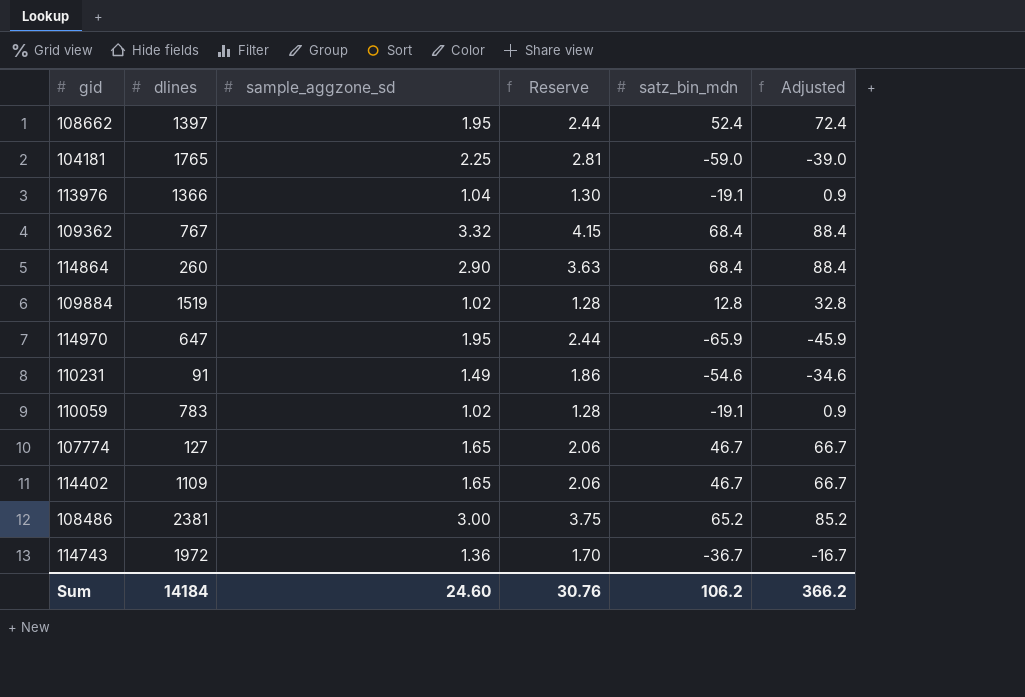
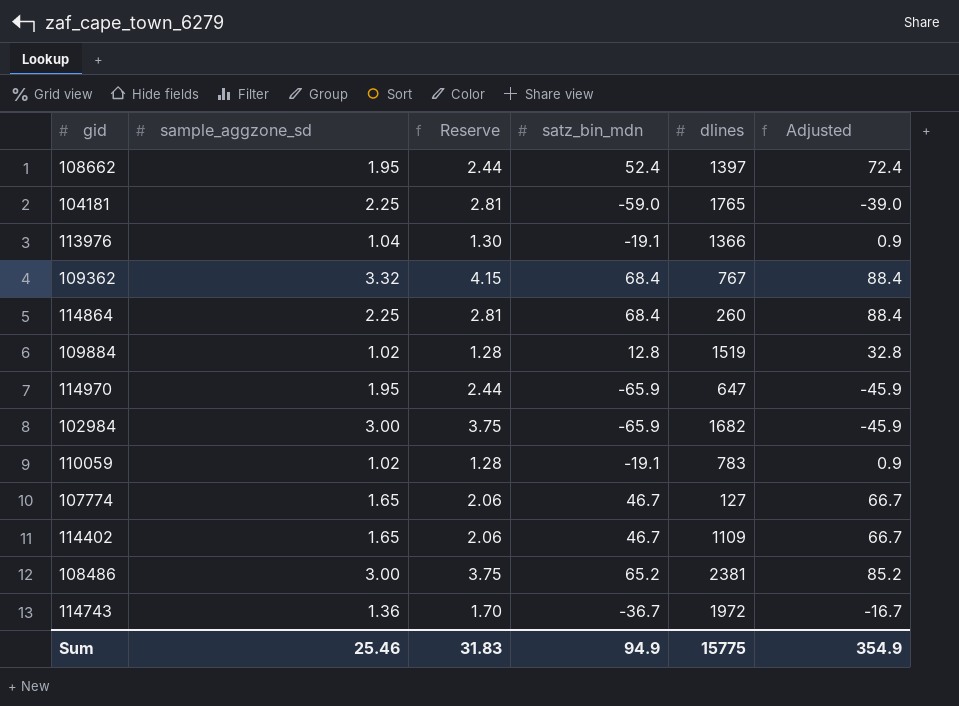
column dlines | position: 2 -> 5
row 110231: 91 | 1.49 | 1.86 | -54.6 | -34.6 -> none
114864 | sample_aggzone_sd: 2.90 -> 2.25
114864 | Reserve: 3.63 -> 2.81
row 102984: none -> 3.00 | 3.75 | -65.9 | 1682 | -45.9
Sum | sample_aggzone_sd: 24.60 -> 25.46
Sum | Reserve: 30.76 -> 31.83
Sum | satz_bin_mdn: 106.2 -> 94.9
Sum | dlines: 14184 -> 15775
Sum | Adjusted: 366.2 -> 354.9

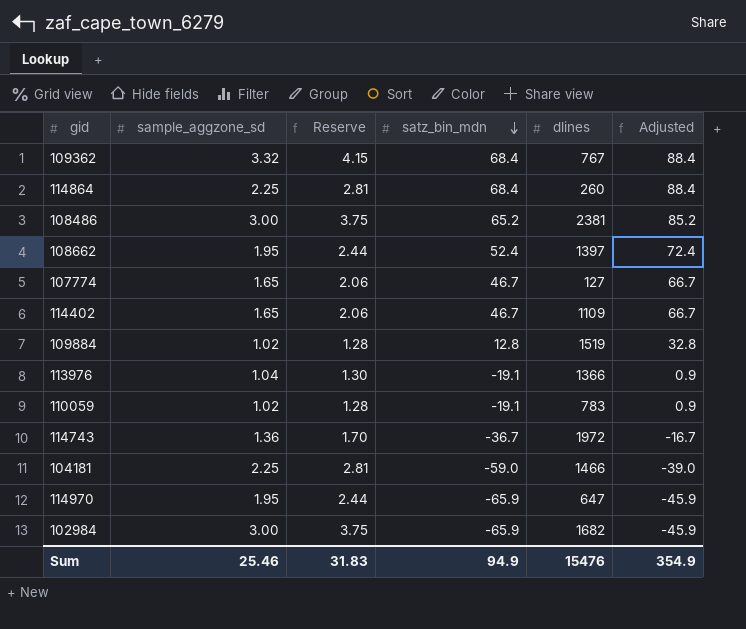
row order: none -> satz_bin_mdn descending
104181 | dlines: 1765 -> 1466
Sum | dlines: 15775 -> 15476

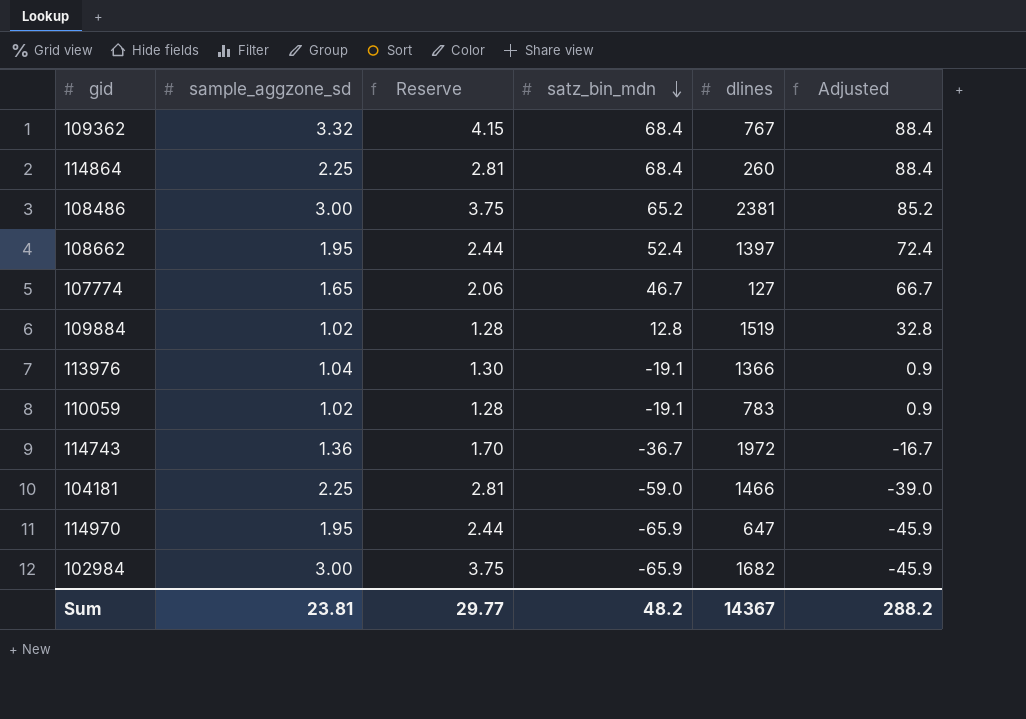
row 114402: 1.65 | 2.06 | 46.7 | 1109 | 66.7 -> none
Sum | sample_aggzone_sd: 25.46 -> 23.81
Sum | Reserve: 31.83 -> 29.77
Sum | satz_bin_mdn: 94.9 -> 48.2
Sum | dlines: 15476 -> 14367
Sum | Adjusted: 354.9 -> 288.2

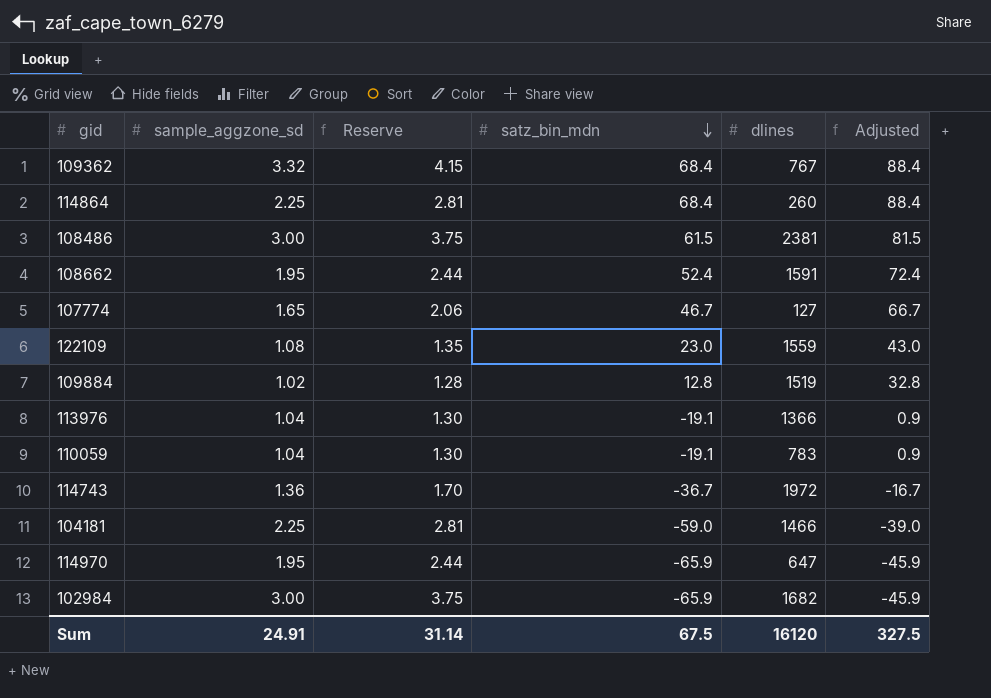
108486 | satz_bin_mdn: 65.2 -> 61.5
108486 | Adjusted: 85.2 -> 81.5
108662 | dlines: 1397 -> 1591
row 122109: none -> 1.08 | 1.35 | 23.0 | 1559 | 43.0
110059 | sample_aggzone_sd: 1.02 -> 1.04
110059 | Reserve: 1.28 -> 1.30
Sum | sample_aggzone_sd: 23.81 -> 24.91
Sum | Reserve: 29.77 -> 31.14
Sum | satz_bin_mdn: 48.2 -> 67.5
Sum | dlines: 14367 -> 16120
Sum | Adjusted: 288.2 -> 327.5

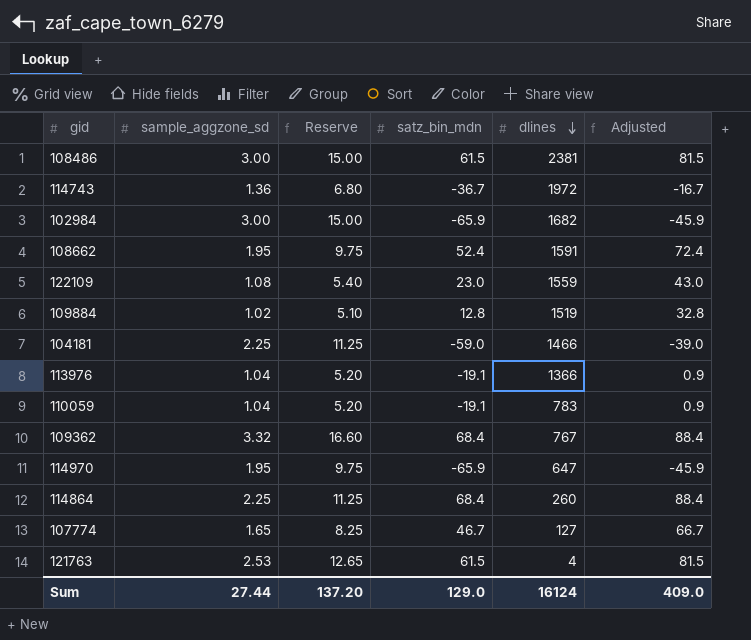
row order: satz_bin_mdn descending -> dlines descending
column Reserve | formula: [sample_aggzone_sd] * 1.25 -> [sample_aggzone_sd] * 5
row 121763: none -> 2.53 | 12.65 | 61.5 | 4 | 81.5
Sum | sample_aggzone_sd: 24.91 -> 27.44
Sum | Reserve: 31.14 -> 137.20
Sum | satz_bin_mdn: 67.5 -> 129.0
Sum | dlines: 16120 -> 16124
Sum | Adjusted: 327.5 -> 409.0

